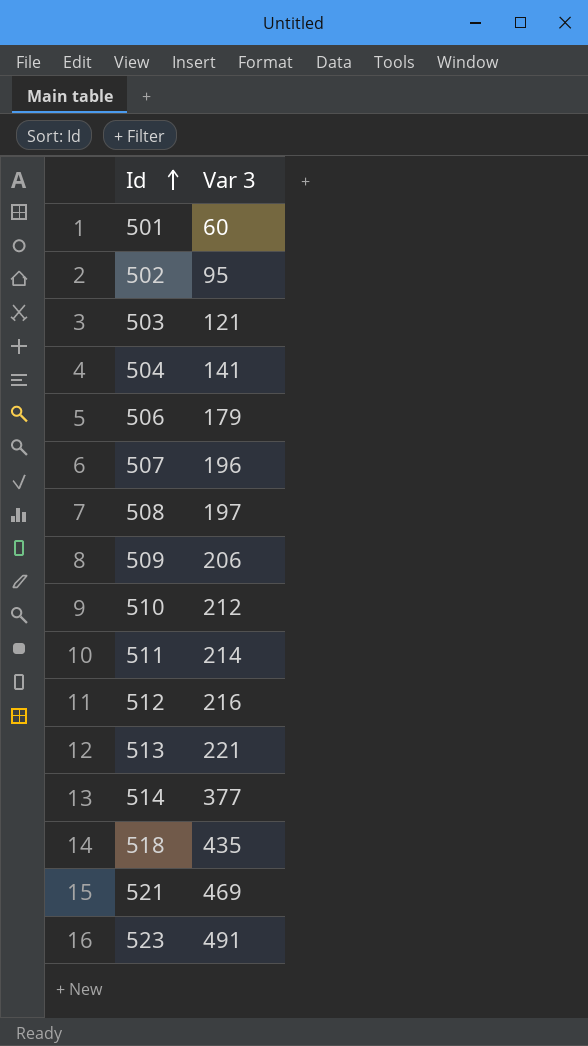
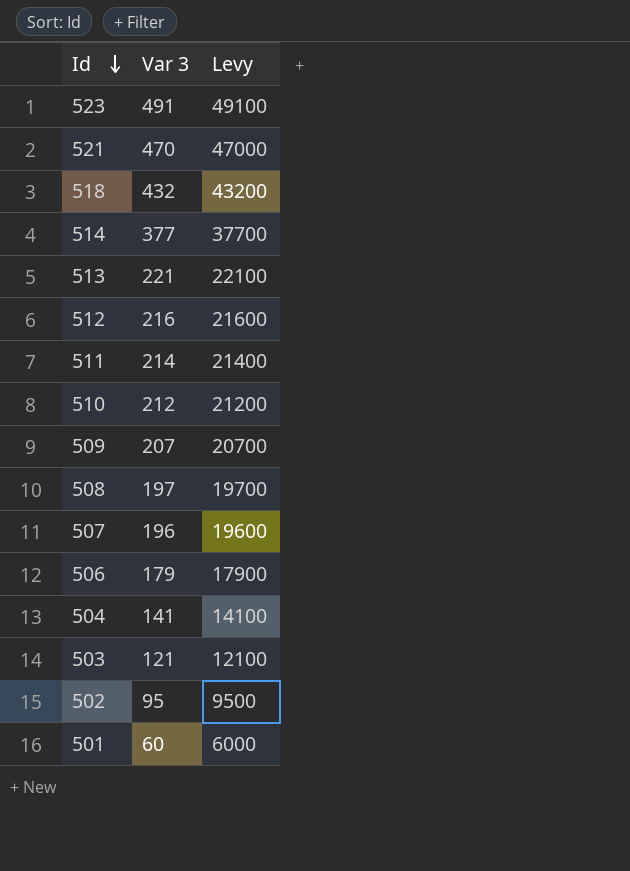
row order: Id ascending -> Id descending
column Levy | formula: none -> [Var 3] * 100
521 | Var 3: 469 -> 470
518 | Var 3: 435 -> 432
509 | Var 3: 206 -> 207

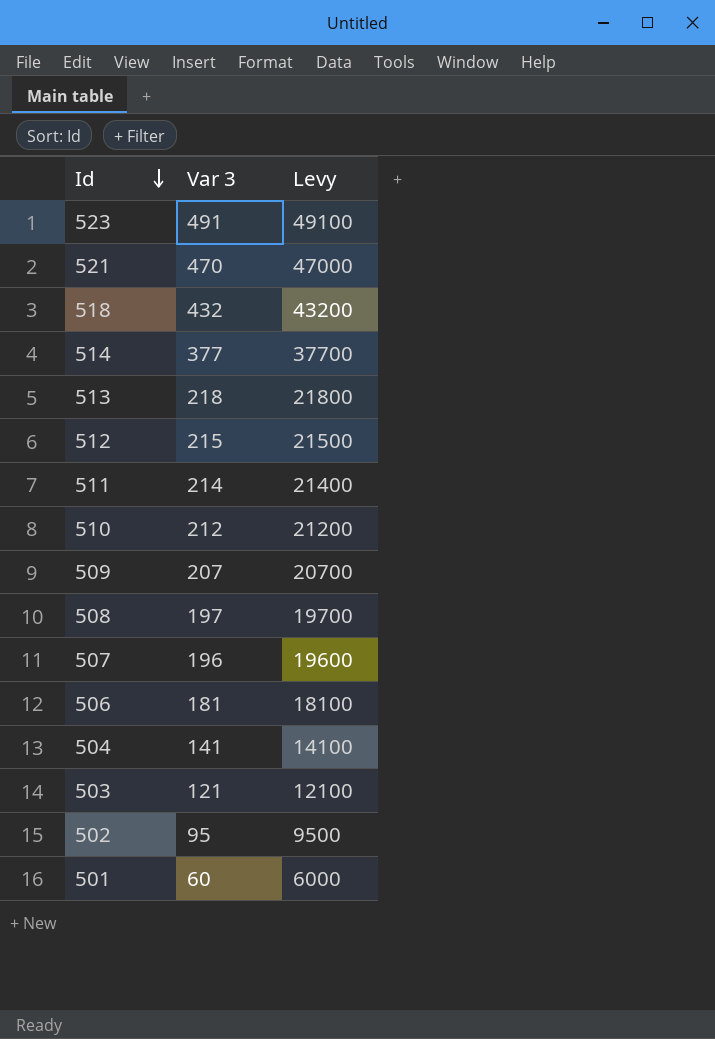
513 | Var 3: 221 -> 218
513 | Levy: 22100 -> 21800
512 | Var 3: 216 -> 215
512 | Levy: 21600 -> 21500
506 | Var 3: 179 -> 181
506 | Levy: 17900 -> 18100

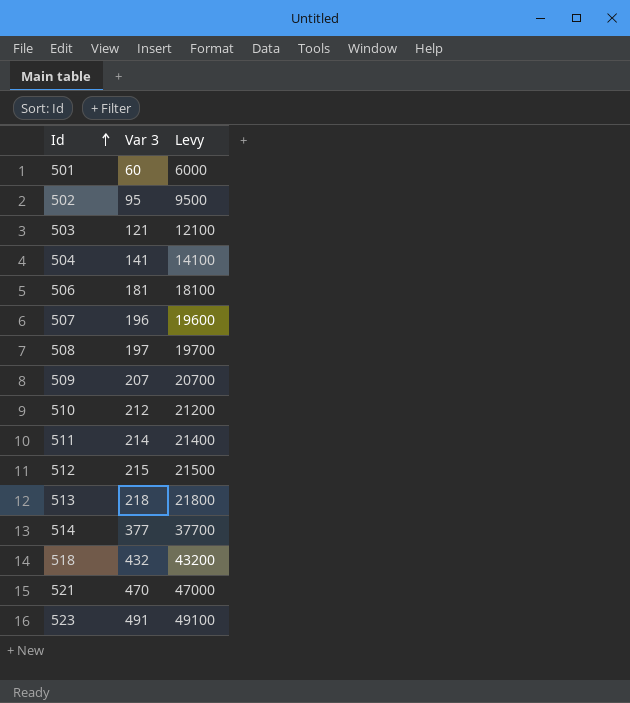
row order: Id descending -> Id ascending

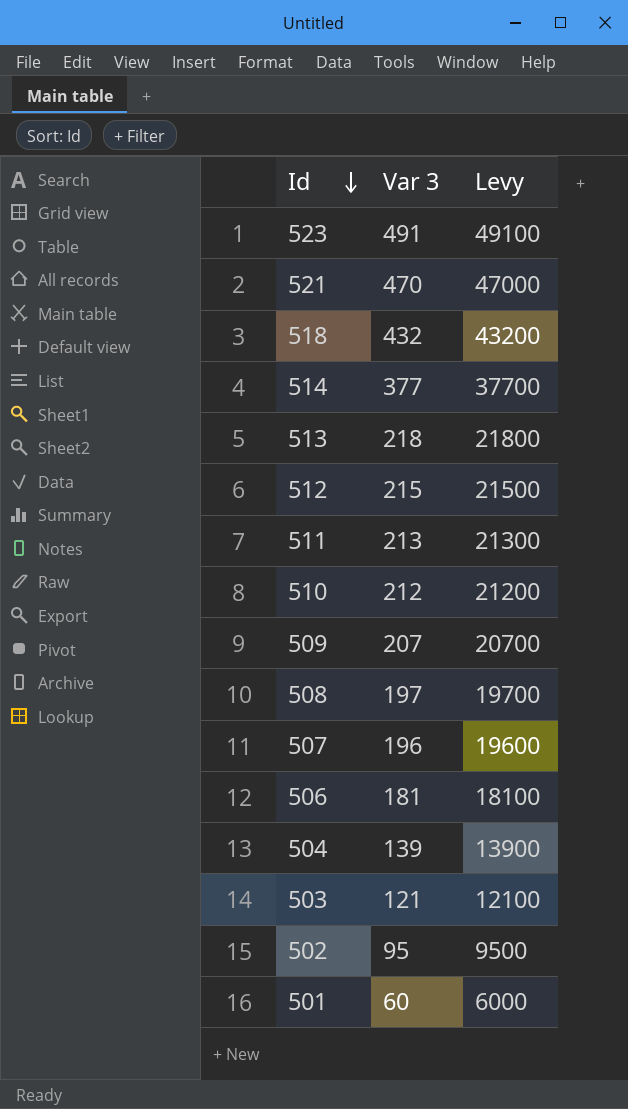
row order: Id ascending -> Id descending
511 | Var 3: 214 -> 213
511 | Levy: 21400 -> 21300
504 | Var 3: 141 -> 139
504 | Levy: 14100 -> 13900

